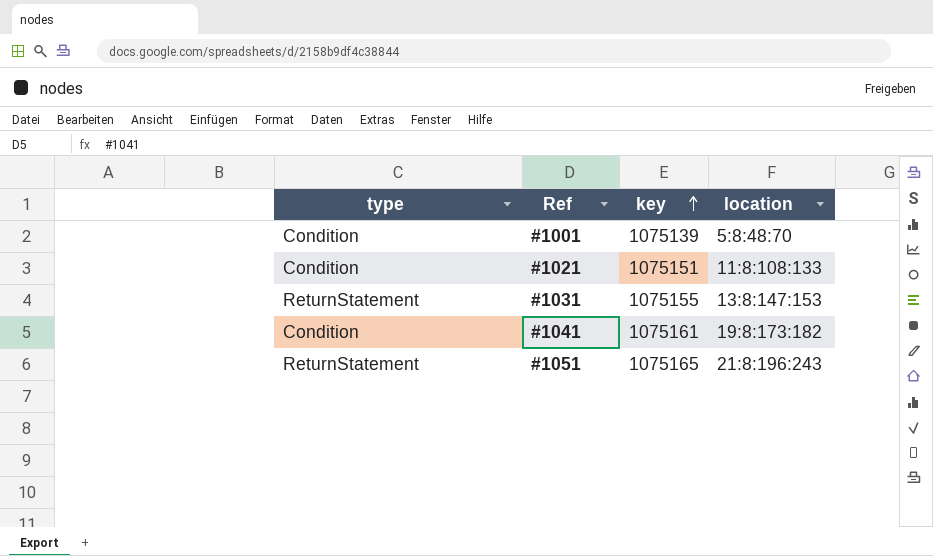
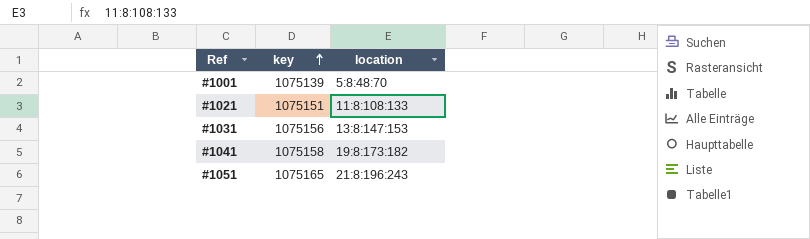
column type | position: 1 -> none
#1031 | key: 1075155 -> 1075156
#1041 | key: 1075161 -> 1075158

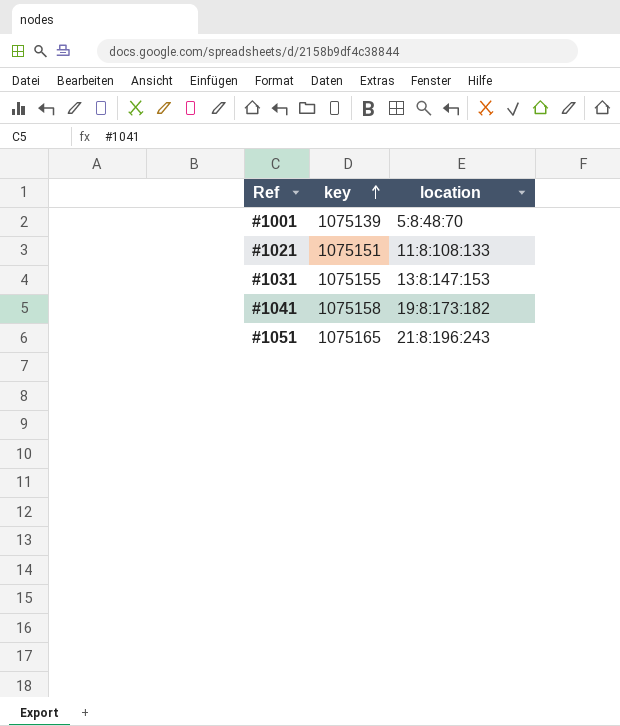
#1031 | key: 1075156 -> 1075155

